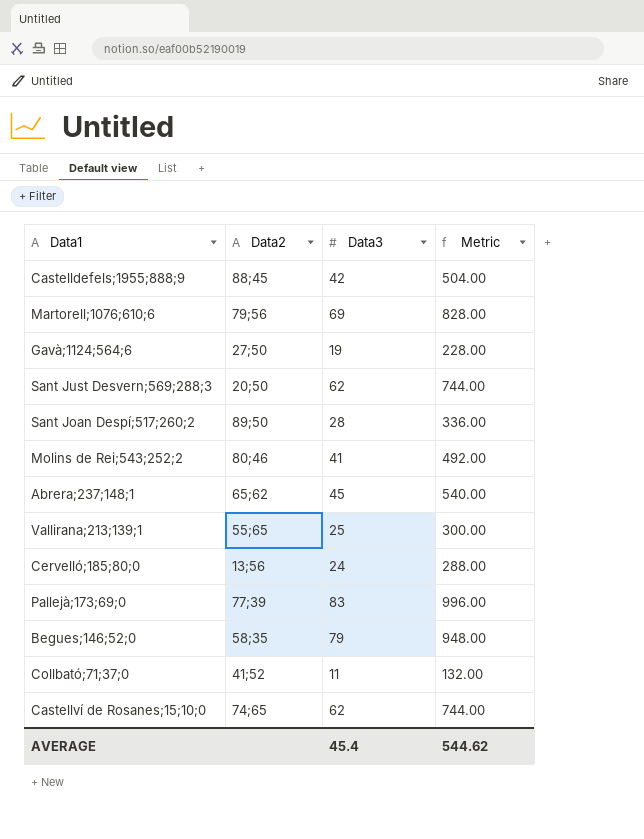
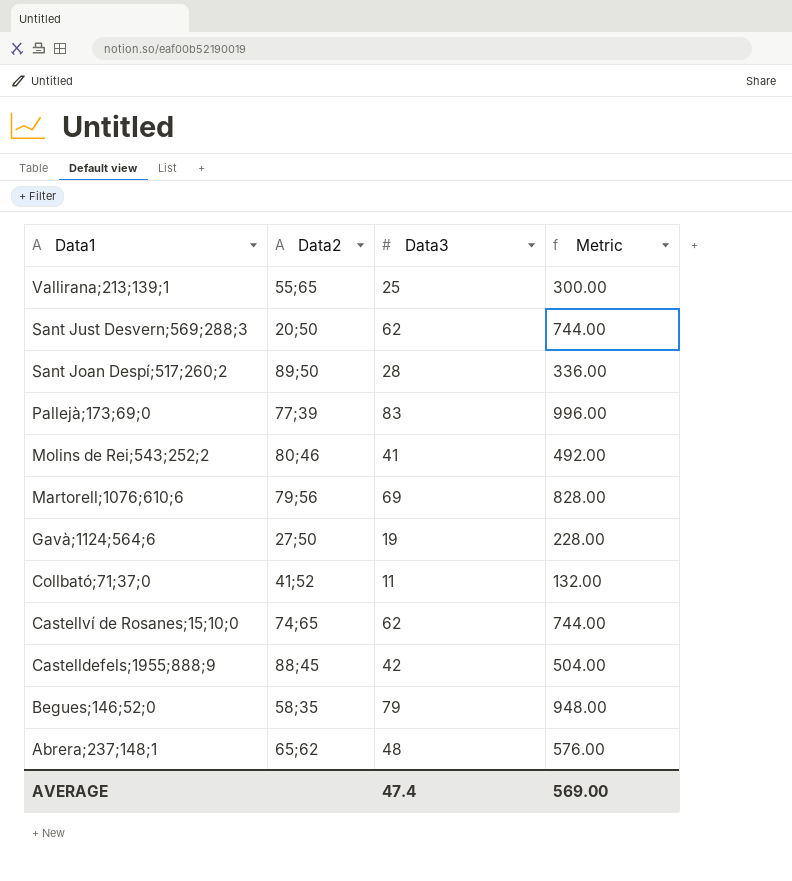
row order: none -> Data1 descending
row Cervelló;185;80;0: 13;56 | 24 | 288.00 -> none
Abrera;237;148;1 | Data3: 45 -> 48
Abrera;237;148;1 | Metric: 540.00 -> 576.00
AVERAGE | Data3: 45.4 -> 47.4
AVERAGE | Metric: 544.62 -> 569.00

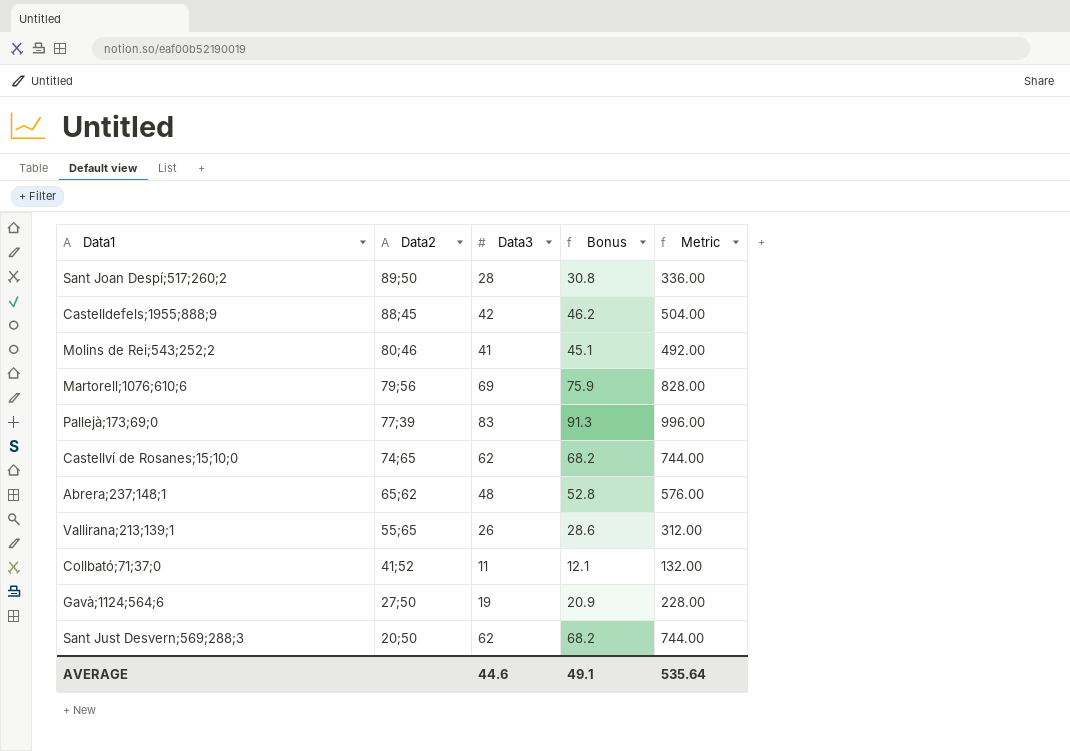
row order: Data1 descending -> Data2 descending
column Bonus | formula: none -> [Data3] * 1.1
row Begues;146;52;0: 58;35 | 79 | 948.00 -> none
Vallirana;213;139;1 | Data3: 25 -> 26
Vallirana;213;139;1 | Metric: 300.00 -> 312.00
AVERAGE | Data3: 47.4 -> 44.6
AVERAGE | Metric: 569.00 -> 535.64

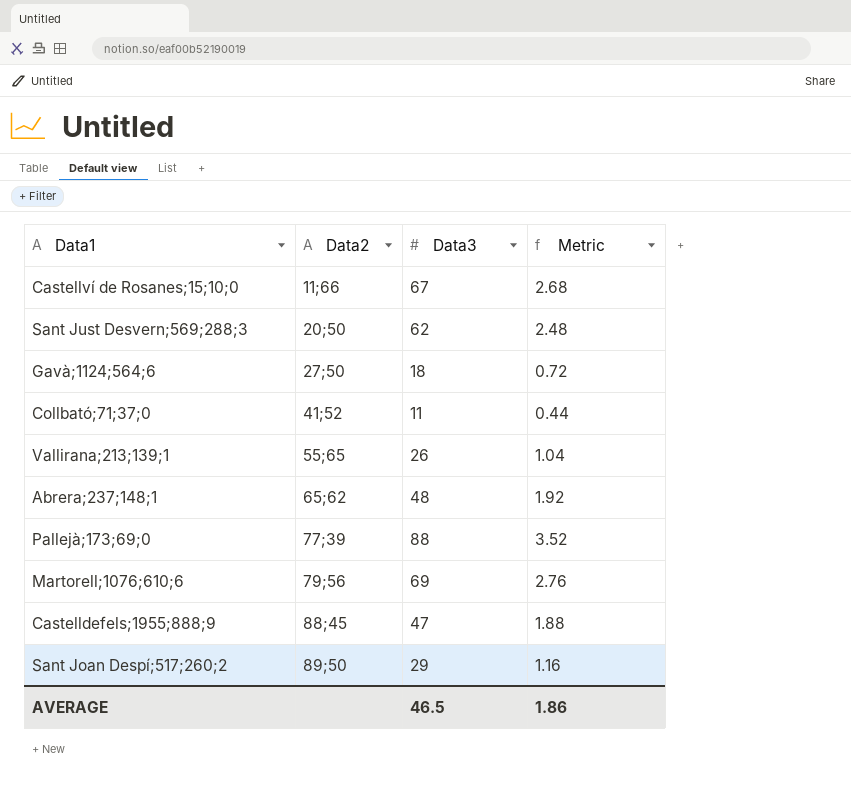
row order: Data2 descending -> Data2 ascending
column Bonus | formula: [Data3] * 1.1 -> none
column Metric | formula: [Data3] * 12 -> [Data3] * 0.04
row Molins de Rei;543;252;2: 80;46 | 41 | 45.1 | 492.00 -> none
Castellví de Rosanes;15;10;0 | Data2: 74;65 -> 11;66
Castellví de Rosanes;15;10;0 | Data3: 62 -> 67
Gavà;1124;564;6 | Data3: 19 -> 18
Pallejà;173;69;0 | Data3: 83 -> 88
Castelldefels;1955;888;9 | Data3: 42 -> 47
Sant Joan Despí;517;260;2 | Data3: 28 -> 29
AVERAGE | Data3: 44.6 -> 46.5
AVERAGE | Metric: 535.64 -> 1.86

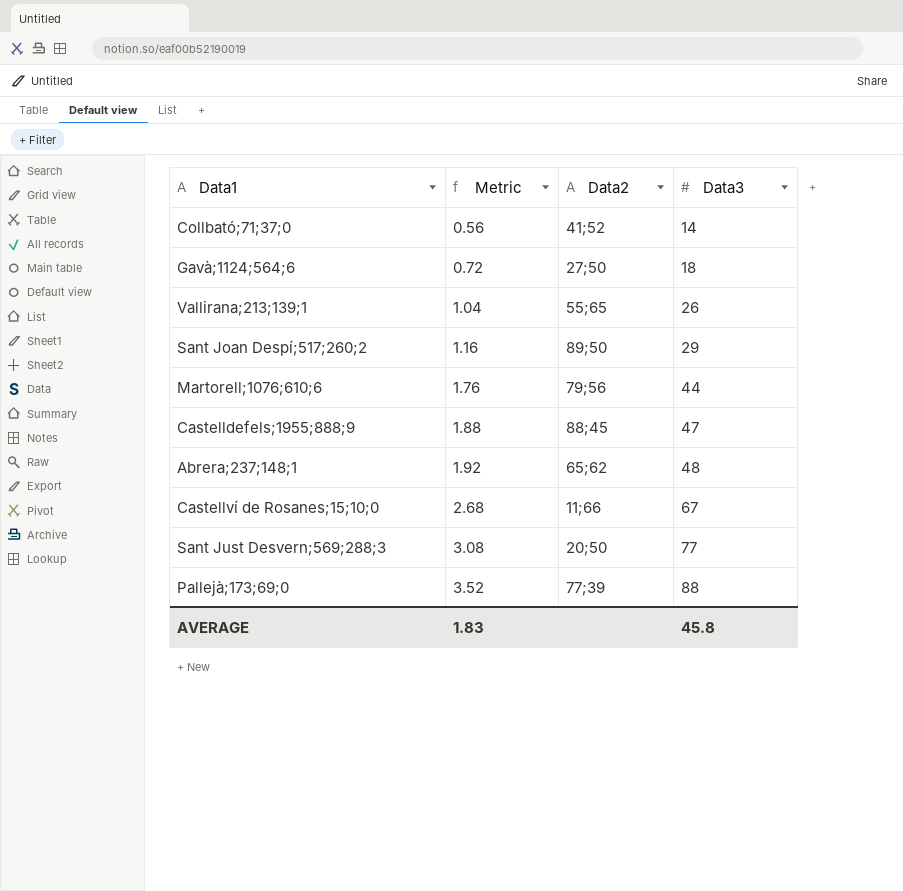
row order: Data2 ascending -> Metric ascending
column Metric | position: 4 -> 2
Collbató;71;37;0 | Metric: 0.44 -> 0.56
Collbató;71;37;0 | Data3: 11 -> 14
Martorell;1076;610;6 | Metric: 2.76 -> 1.76
Martorell;1076;610;6 | Data3: 69 -> 44
Sant Just Desvern;569;288;3 | Metric: 2.48 -> 3.08
Sant Just Desvern;569;288;3 | Data3: 62 -> 77
AVERAGE | Metric: 1.86 -> 1.83
AVERAGE | Data3: 46.5 -> 45.8

